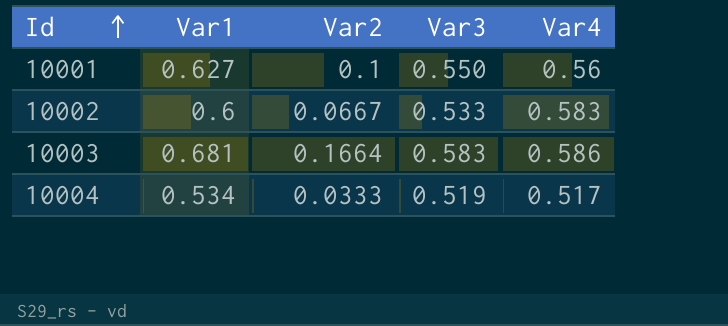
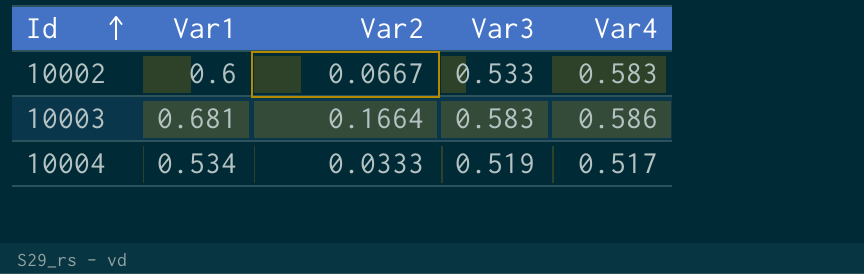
row 10001: 0.627 | 0.1 | 0.550 | 0.56 -> none

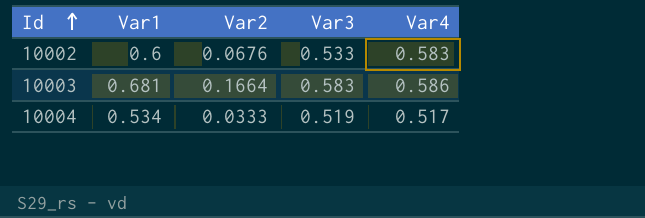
10002 | Var2: 0.0667 -> 0.0676

